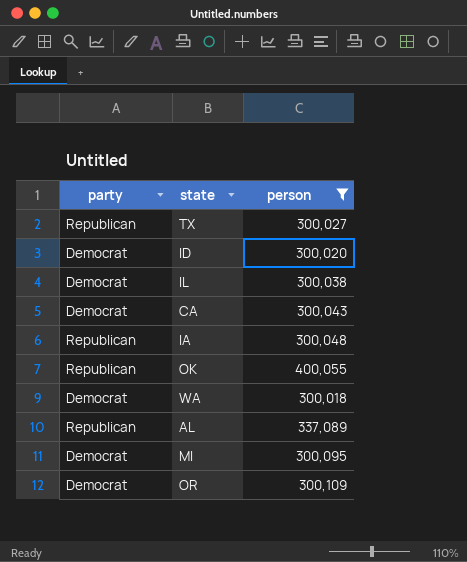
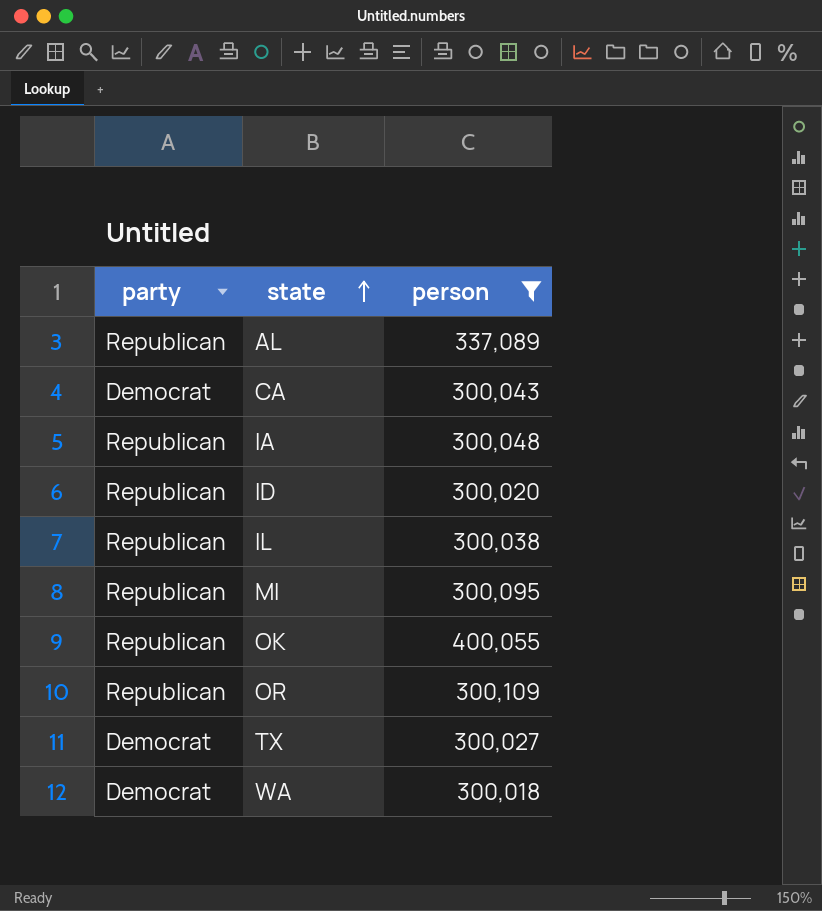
row order: none -> state ascending
ID | party: Democrat -> Republican
IL | party: Democrat -> Republican
MI | party: Democrat -> Republican
OR | party: Democrat -> Republican
TX | party: Republican -> Democrat

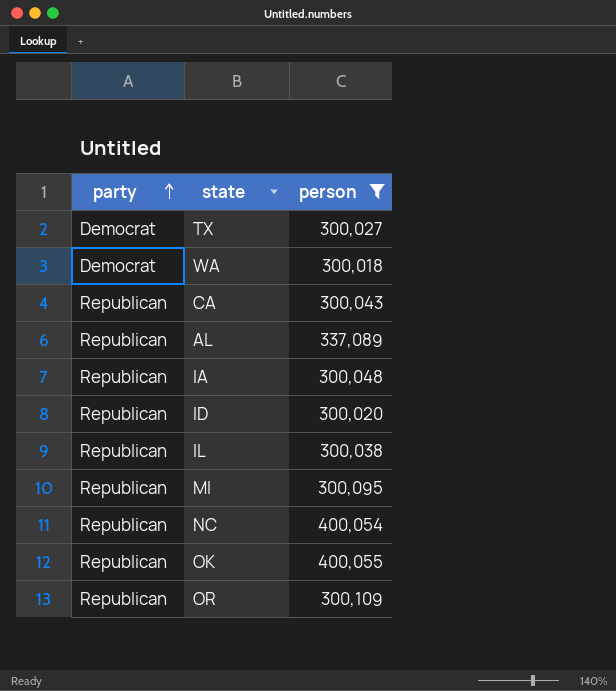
row order: state ascending -> party ascending
CA | party: Democrat -> Republican
row NC: none -> Republican | 400,054

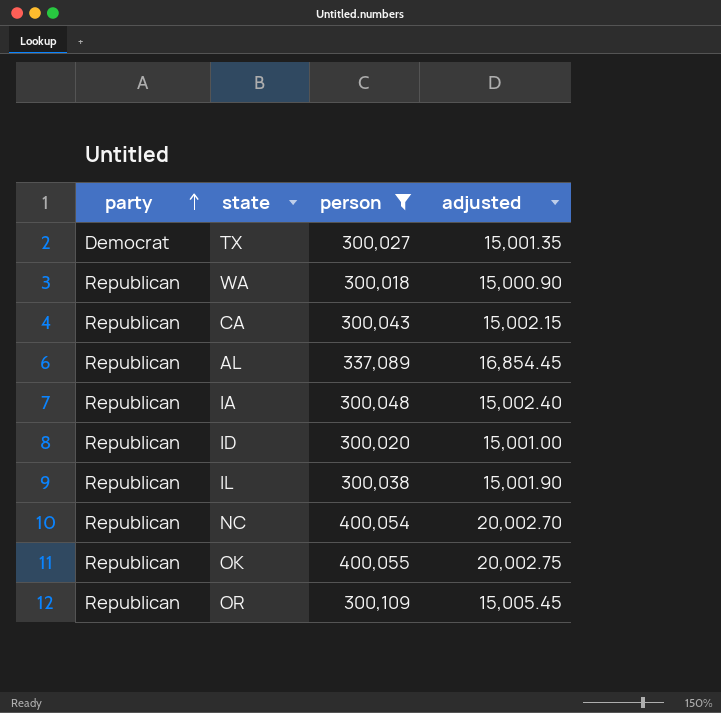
column adjusted | formula: none -> [person] * 0.05
row MI: Republican | 300,095 -> none
WA | party: Democrat -> Republican

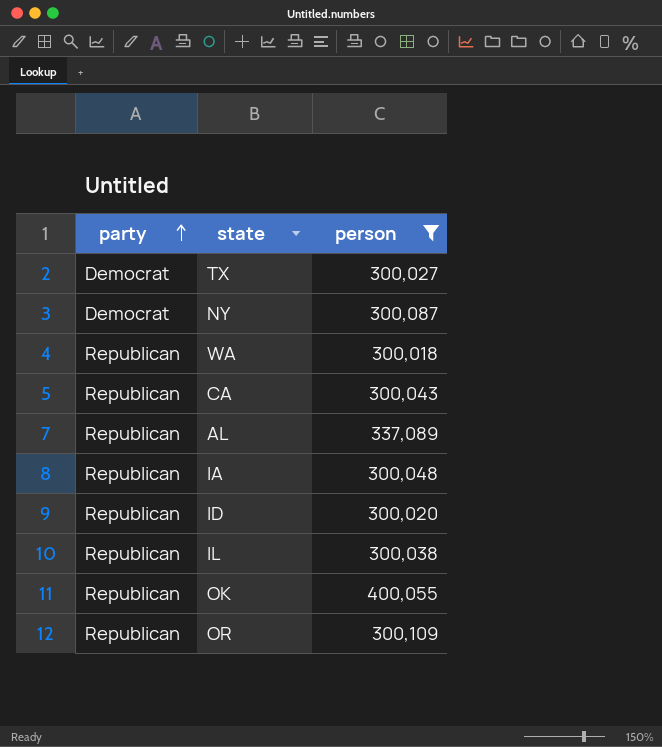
column adjusted | formula: [person] * 0.05 -> none
row NC: Republican | 400,054 | 20,002.70 -> none
row NY: none -> Democrat | 300,087

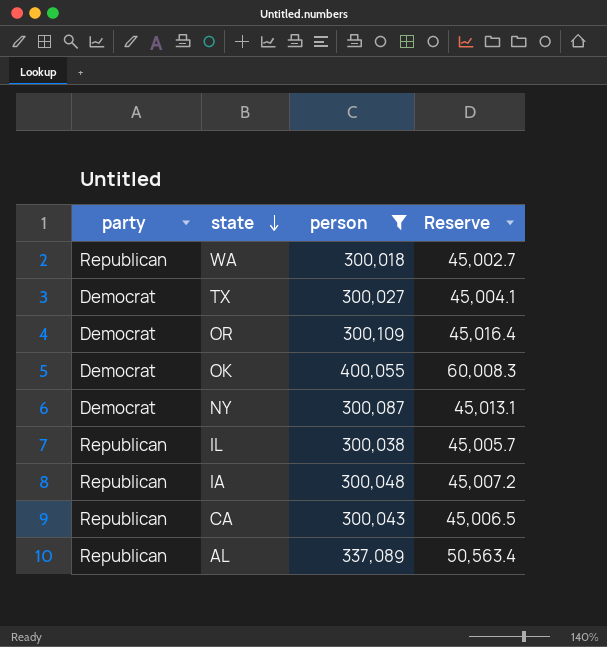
row order: party ascending -> state descending
column Reserve | formula: none -> [person] * 0.15
row ID: Republican | 300,020 -> none
OR | party: Republican -> Democrat
OK | party: Republican -> Democrat

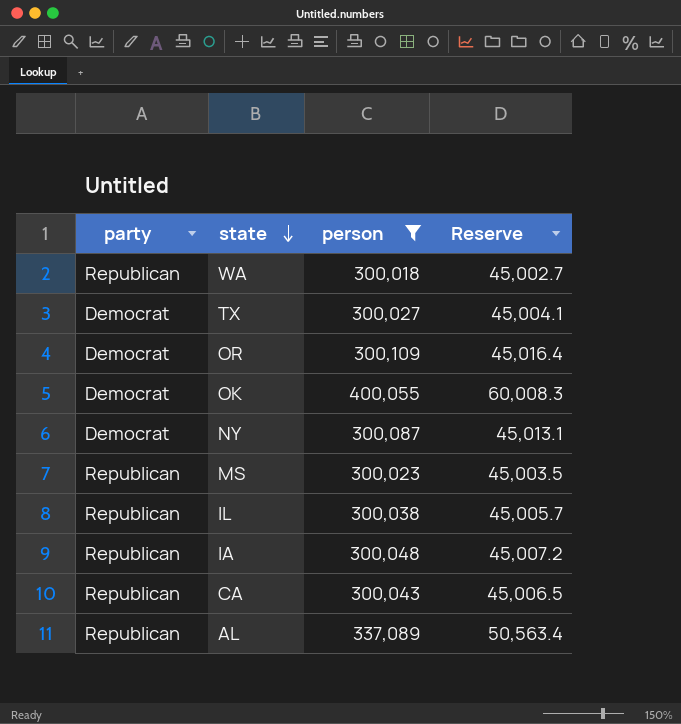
row MS: none -> Republican | 300,023 | 45,003.5

